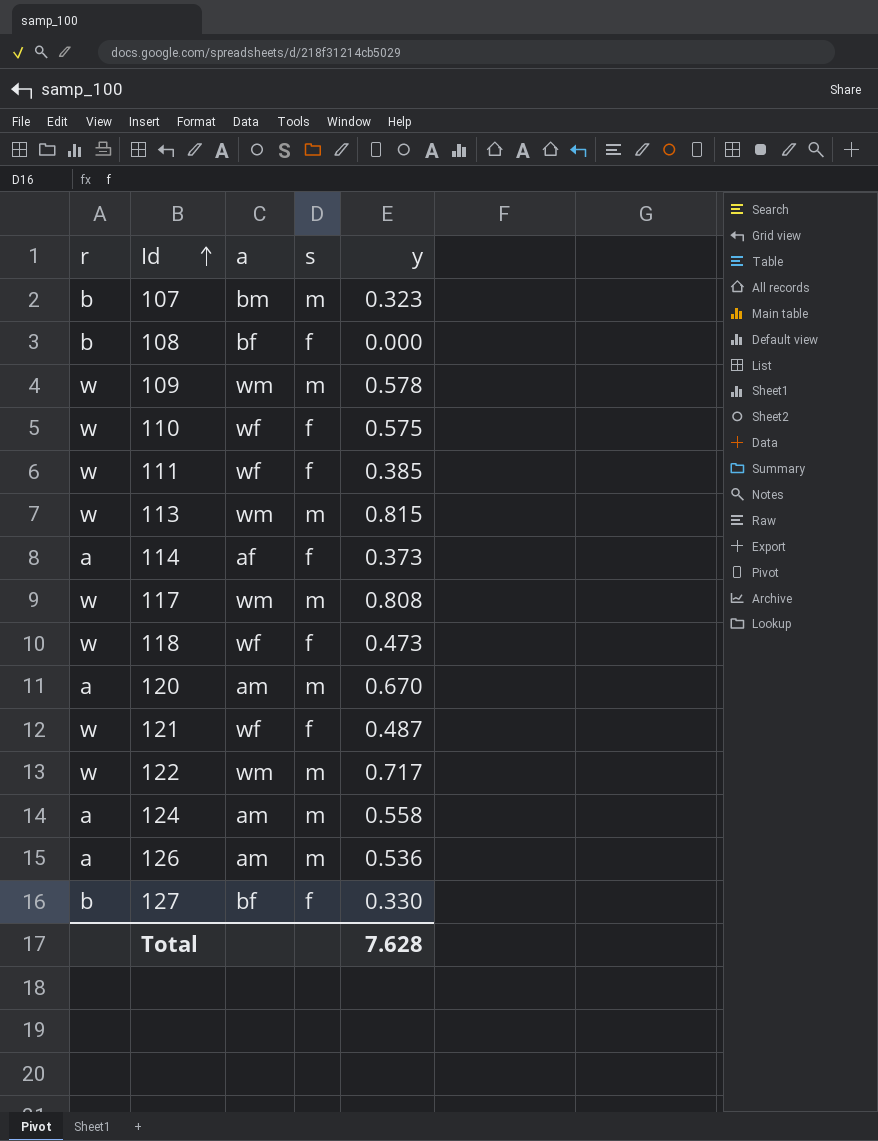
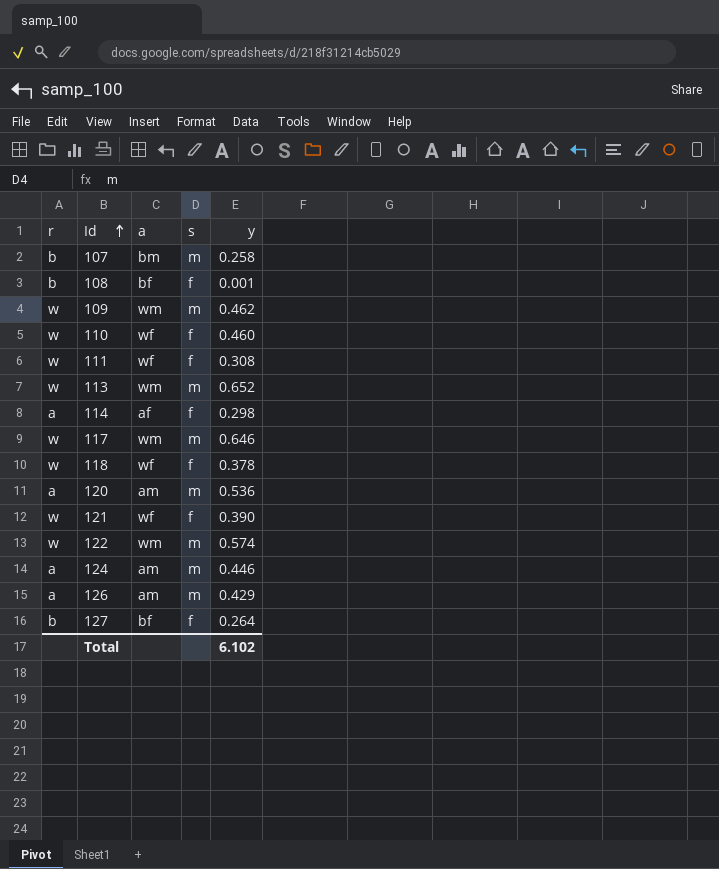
107 | y: 0.323 -> 0.258
108 | y: 0.000 -> 0.001
109 | y: 0.578 -> 0.462
110 | y: 0.575 -> 0.460
111 | y: 0.385 -> 0.308
113 | y: 0.815 -> 0.652
114 | y: 0.373 -> 0.298
117 | y: 0.808 -> 0.646
118 | y: 0.473 -> 0.378
120 | y: 0.670 -> 0.536
121 | y: 0.487 -> 0.390
122 | y: 0.717 -> 0.574
124 | y: 0.558 -> 0.446
126 | y: 0.536 -> 0.429
127 | y: 0.330 -> 0.264
Total | y: 7.628 -> 6.102

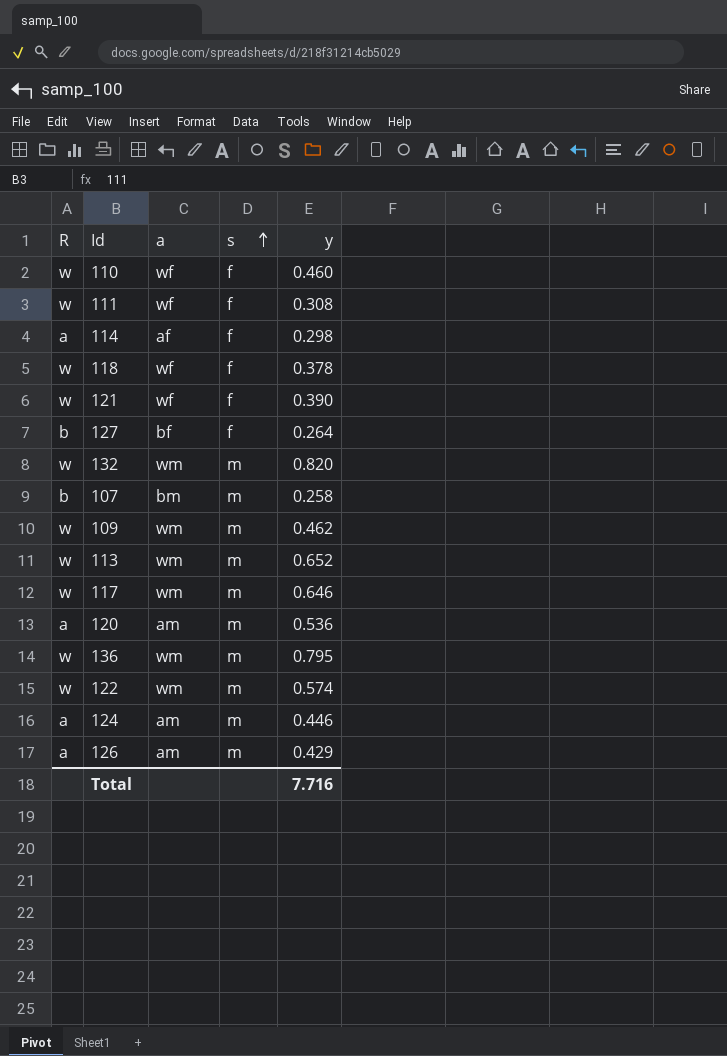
row order: Id ascending -> s ascending
column name: r -> R
row 108: b | bf | f | 0.001 -> none
row 132: none -> w | wm | m | 0.820
row 136: none -> w | wm | m | 0.795
Total | y: 6.102 -> 7.716

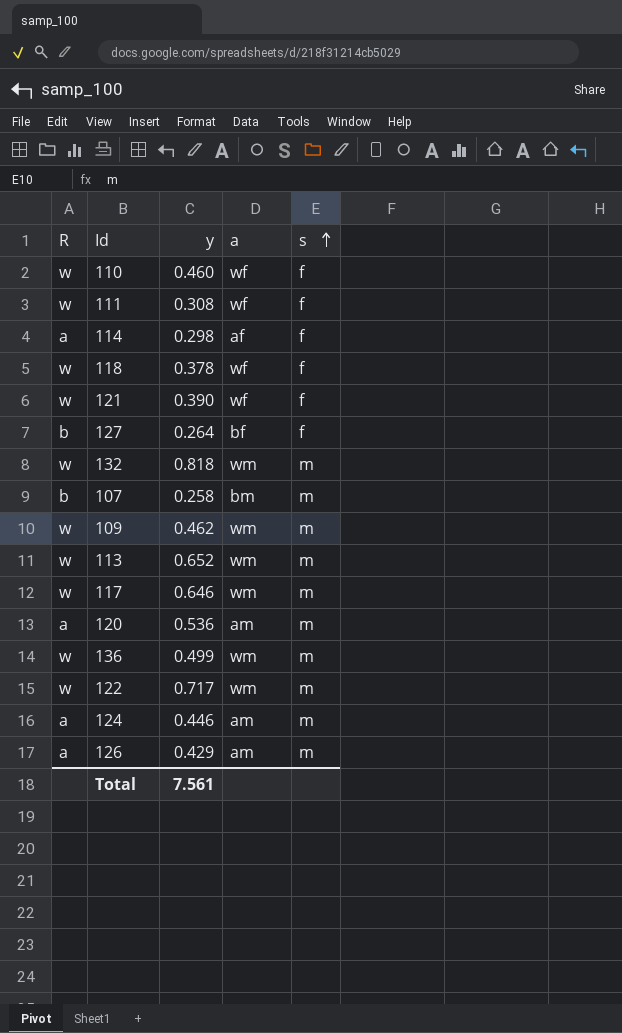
column y | position: 5 -> 3
132 | y: 0.820 -> 0.818
136 | y: 0.795 -> 0.499
122 | y: 0.574 -> 0.717
Total | y: 7.716 -> 7.561

